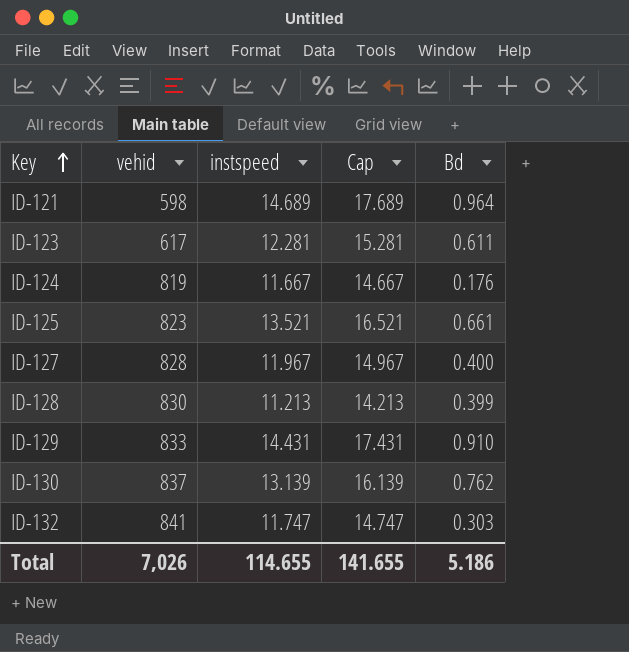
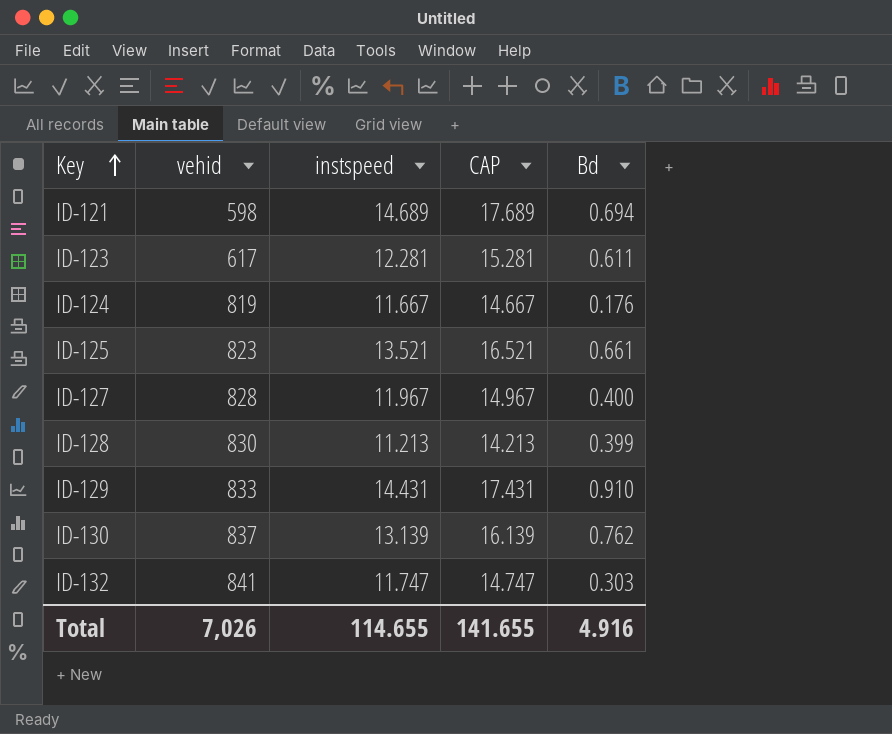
column name: Cap -> CAP
ID-121 | Bd: 0.964 -> 0.694
Total | Bd: 5.186 -> 4.916

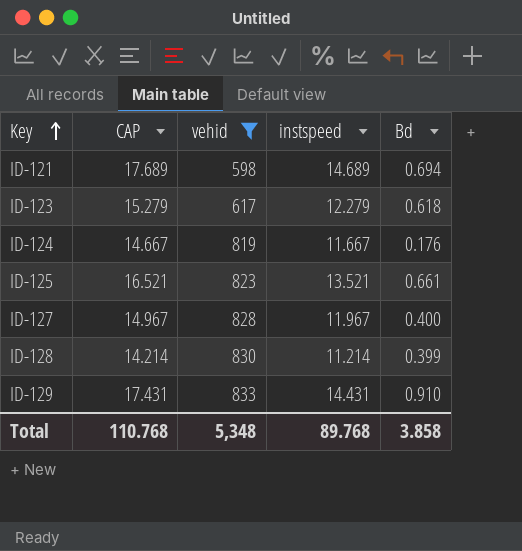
filter: none -> vehid <= 833
column CAP | position: 4 -> 2
ID-123 | CAP: 15.281 -> 15.279
ID-123 | instspeed: 12.281 -> 12.279
ID-123 | Bd: 0.611 -> 0.618
ID-128 | CAP: 14.213 -> 14.214
ID-128 | instspeed: 11.213 -> 11.214
Total | CAP: 141.655 -> 110.768
Total | vehid: 7,026 -> 5,348
Total | instspeed: 114.655 -> 89.768
Total | Bd: 4.916 -> 3.858

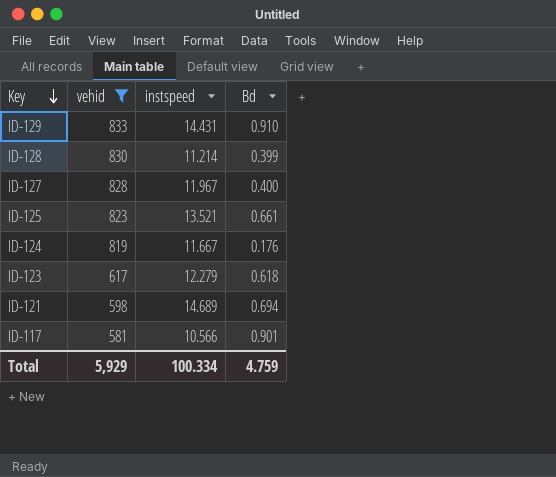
row order: Key ascending -> Key descending
column CAP | formula: [instspeed] + 3 -> none
row ID-117: none -> 581 | 10.566 | 0.901
Total | vehid: 5,348 -> 5,929
Total | instspeed: 89.768 -> 100.334
Total | Bd: 3.858 -> 4.759

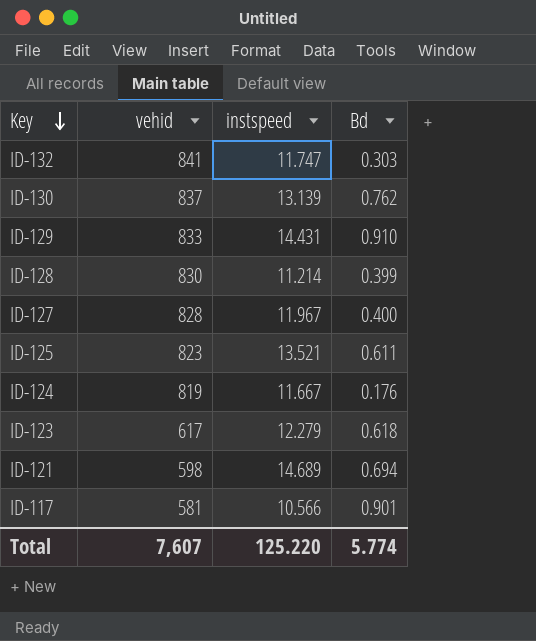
filter: vehid <= 833 -> none
ID-125 | Bd: 0.661 -> 0.611
Total | vehid: 5,929 -> 7,607
Total | instspeed: 100.334 -> 125.220
Total | Bd: 4.759 -> 5.774

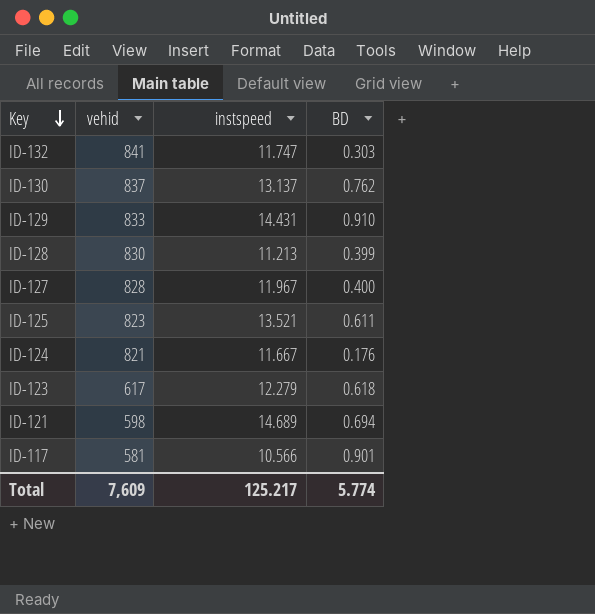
column name: Bd -> BD
ID-130 | instspeed: 13.139 -> 13.137
ID-128 | instspeed: 11.214 -> 11.213
ID-124 | vehid: 819 -> 821
Total | vehid: 7,607 -> 7,609
Total | instspeed: 125.220 -> 125.217

